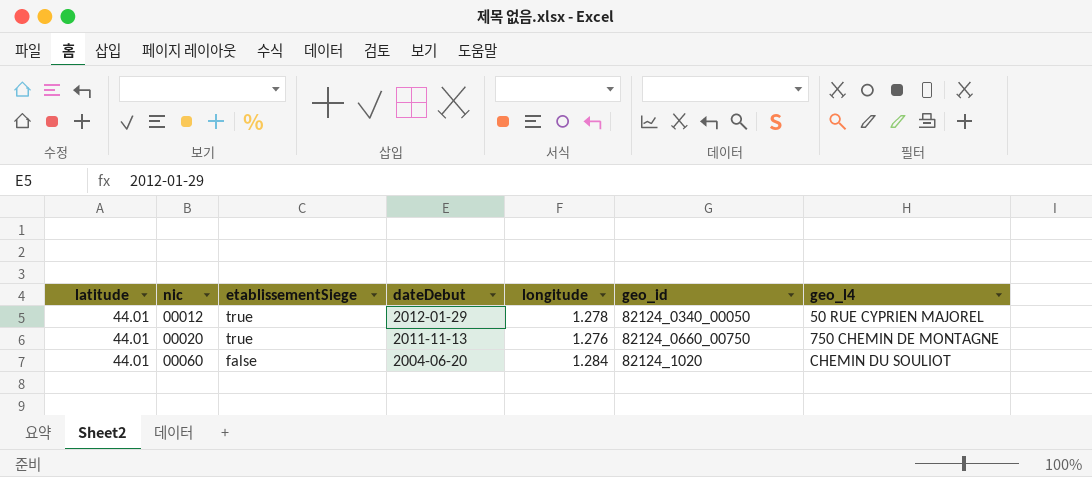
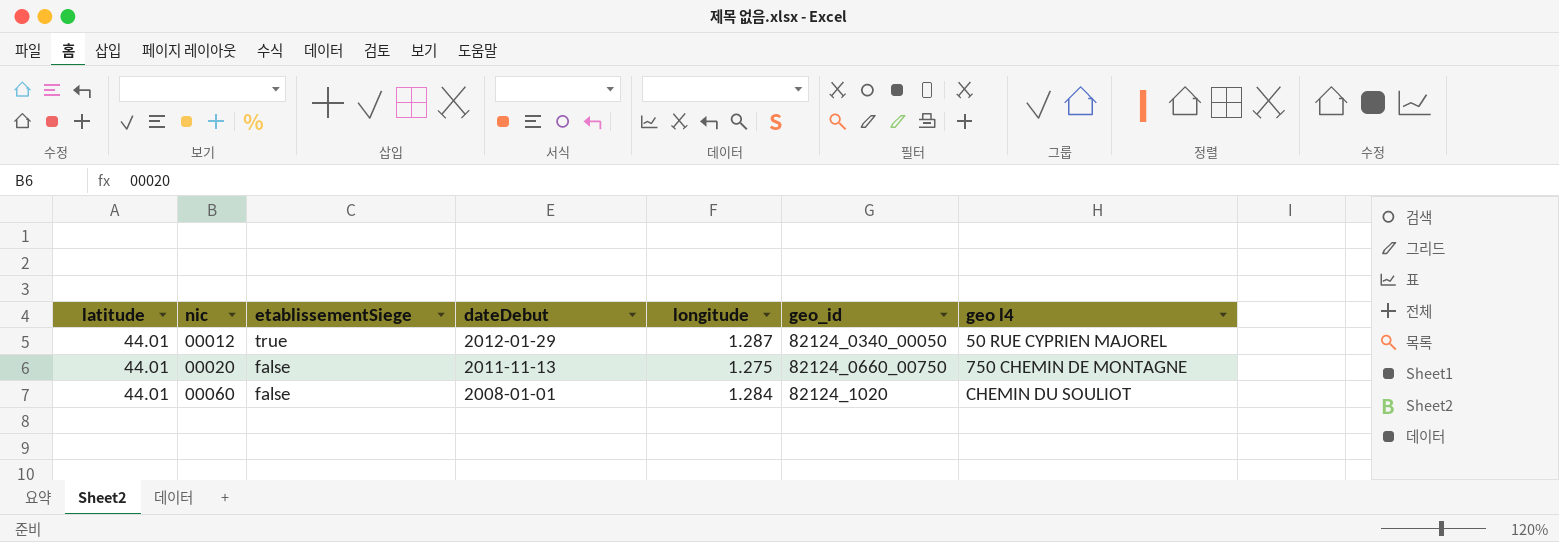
column name: geo_l4 -> geo l4
00012 | longitude: 1.278 -> 1.287
00020 | etablissementSiege: true -> false
00020 | longitude: 1.276 -> 1.275
00060 | dateDebut: 2004-06-20 -> 2008-01-01

